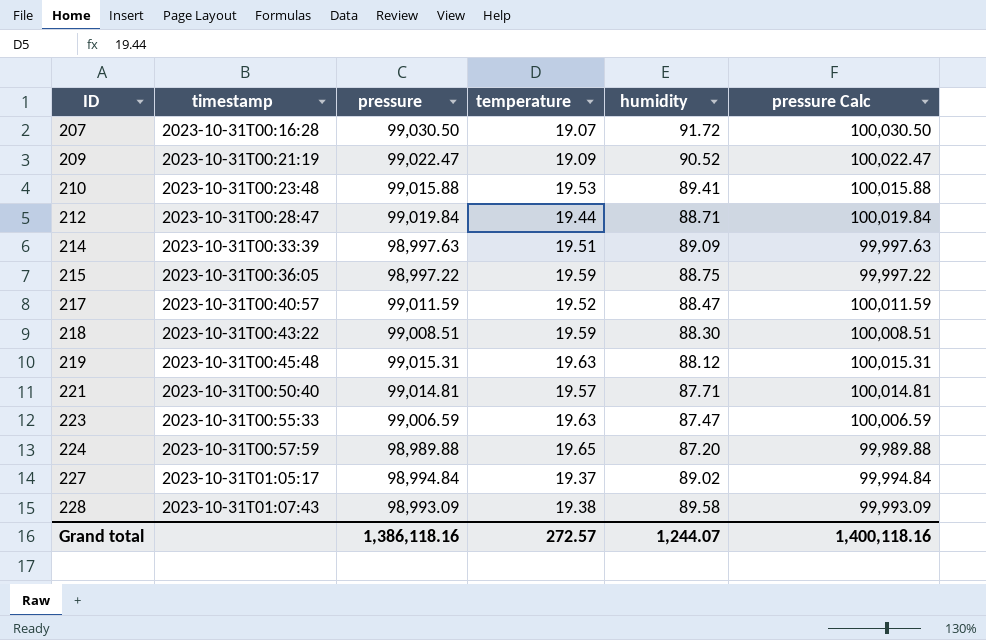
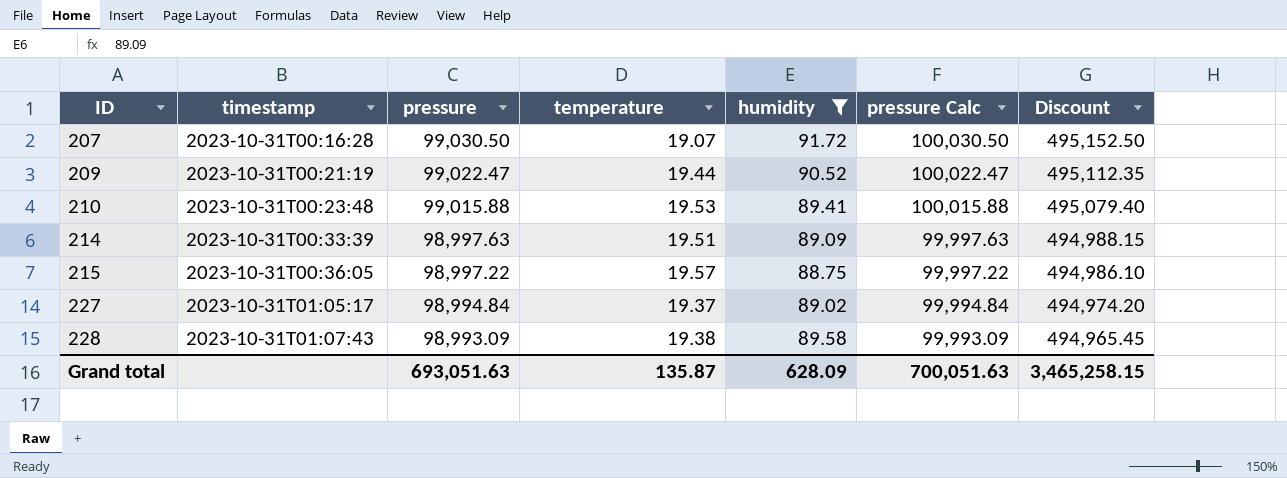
filter: none -> humidity >= 88.75
column Discount | formula: none -> [pressure] * 5
209 | temperature: 19.09 -> 19.44
215 | temperature: 19.59 -> 19.57
Grand total | pressure: 1,386,118.16 -> 693,051.63
Grand total | temperature: 272.57 -> 135.87
Grand total | humidity: 1,244.07 -> 628.09
Grand total | pressure Calc: 1,400,118.16 -> 700,051.63

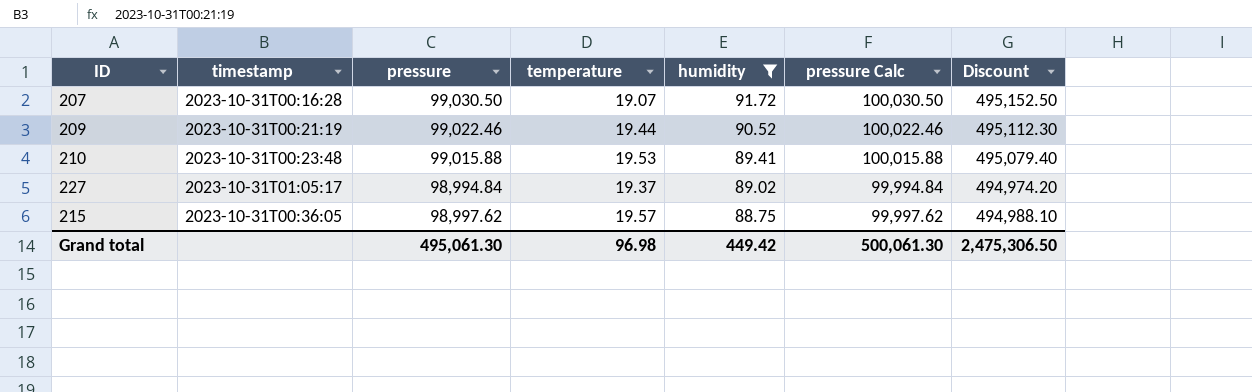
row order: ID ascending -> humidity descending
row 214: 2023-10-31T00:33:39 | 98,997.63 | 19.51 | 89.09 | 99,997.63 | 494,988.15 -> none
row 228: 2023-10-31T01:07:43 | 98,993.09 | 19.38 | 89.58 | 99,993.09 | 494,965.45 -> none
209 | pressure: 99,022.47 -> 99,022.46
209 | pressure Calc: 100,022.47 -> 100,022.46
209 | Discount: 495,112.35 -> 495,112.30
215 | pressure: 98,997.22 -> 98,997.62
215 | pressure Calc: 99,997.22 -> 99,997.62
215 | Discount: 494,986.10 -> 494,988.10
Grand total | pressure: 693,051.63 -> 495,061.30
Grand total | temperature: 135.87 -> 96.98
Grand total | humidity: 628.09 -> 449.42
Grand total | pressure Calc: 700,051.63 -> 500,061.30
Grand total | Discount: 3,465,258.15 -> 2,475,306.50

